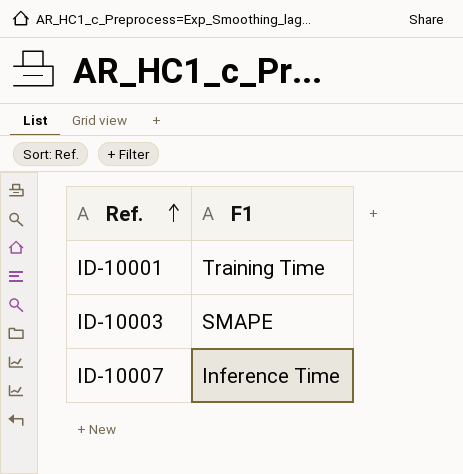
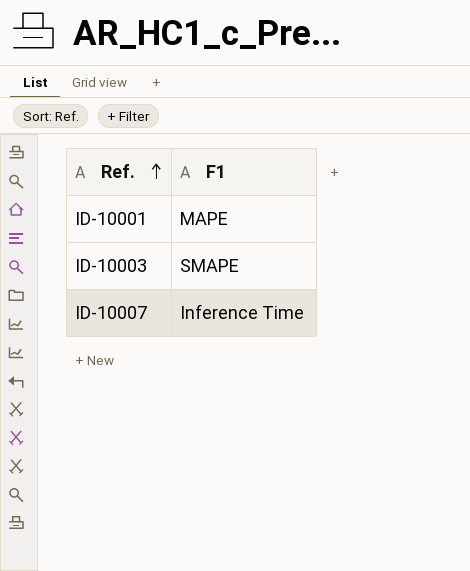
ID-10001 | F1: Training Time -> MAPE

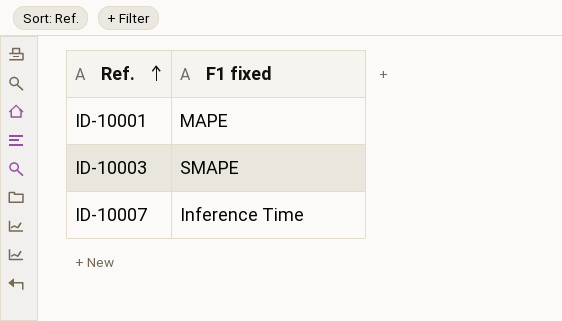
column name: F1 -> F1 fixed

